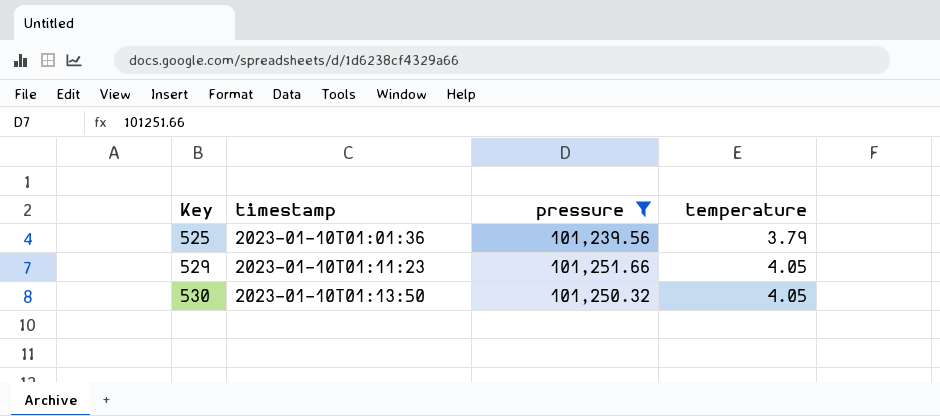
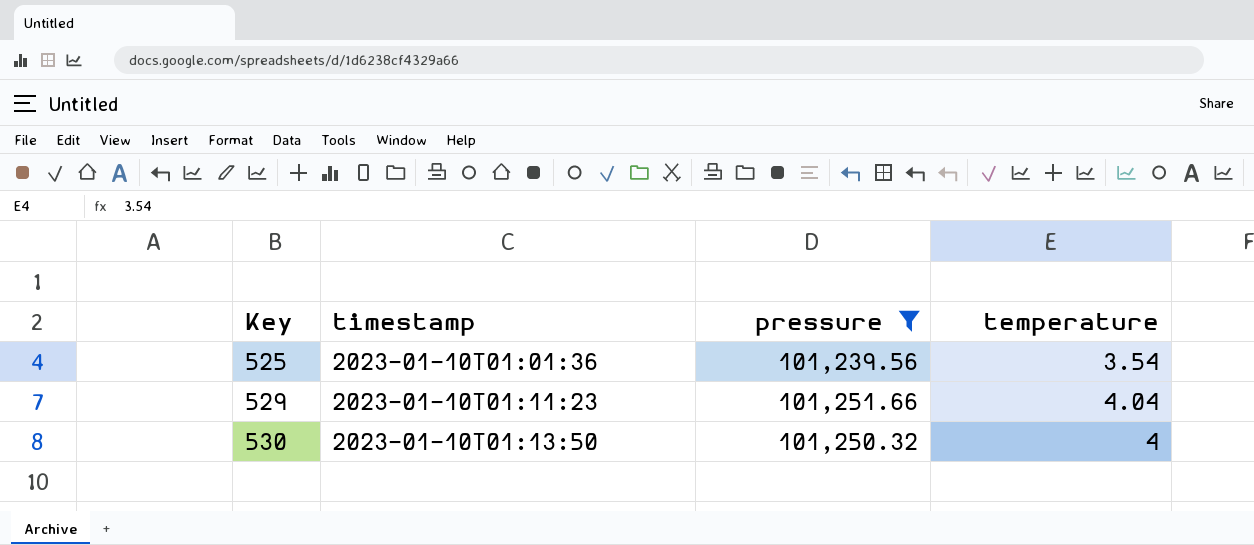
525 | temperature: 3.79 -> 3.54
529 | temperature: 4.05 -> 4.04
530 | temperature: 4.05 -> 4

